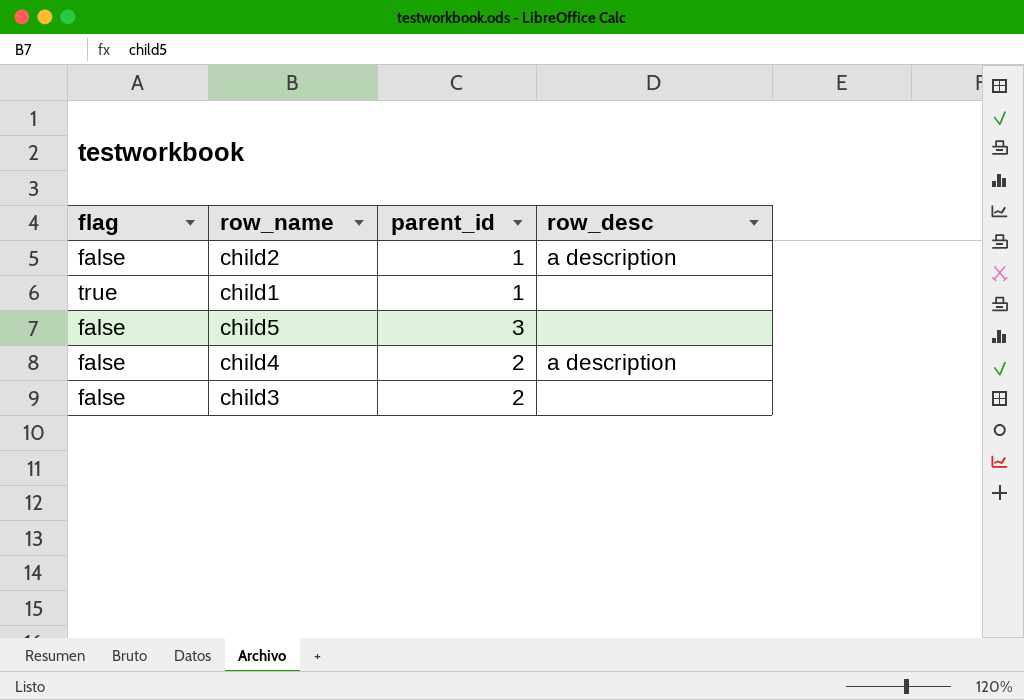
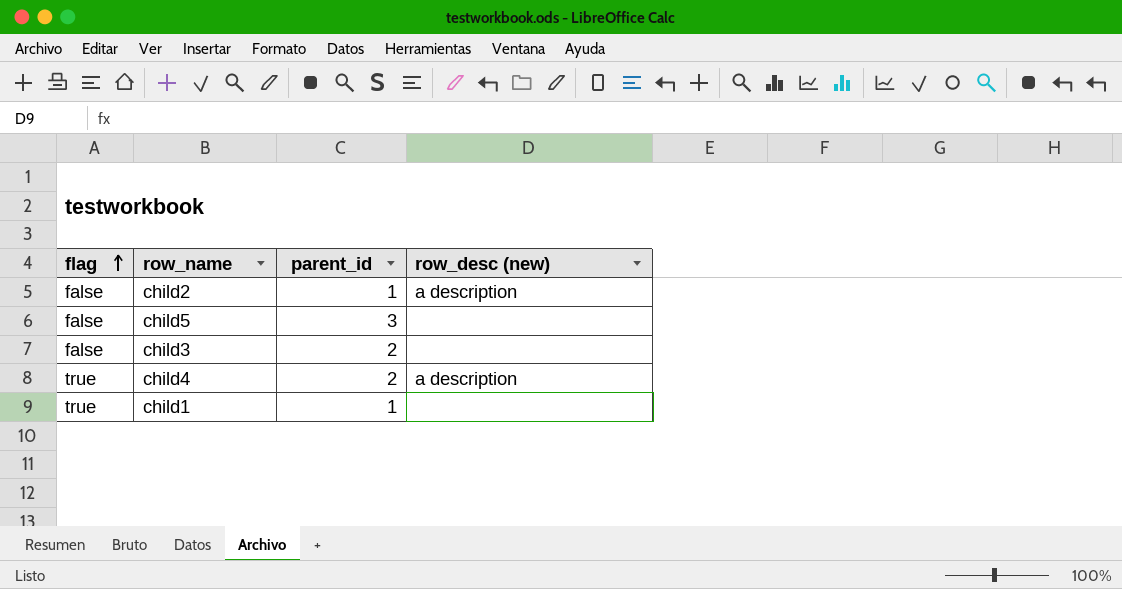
row order: none -> flag ascending
column name: row_desc -> row_desc (new)
child4 | flag: false -> true

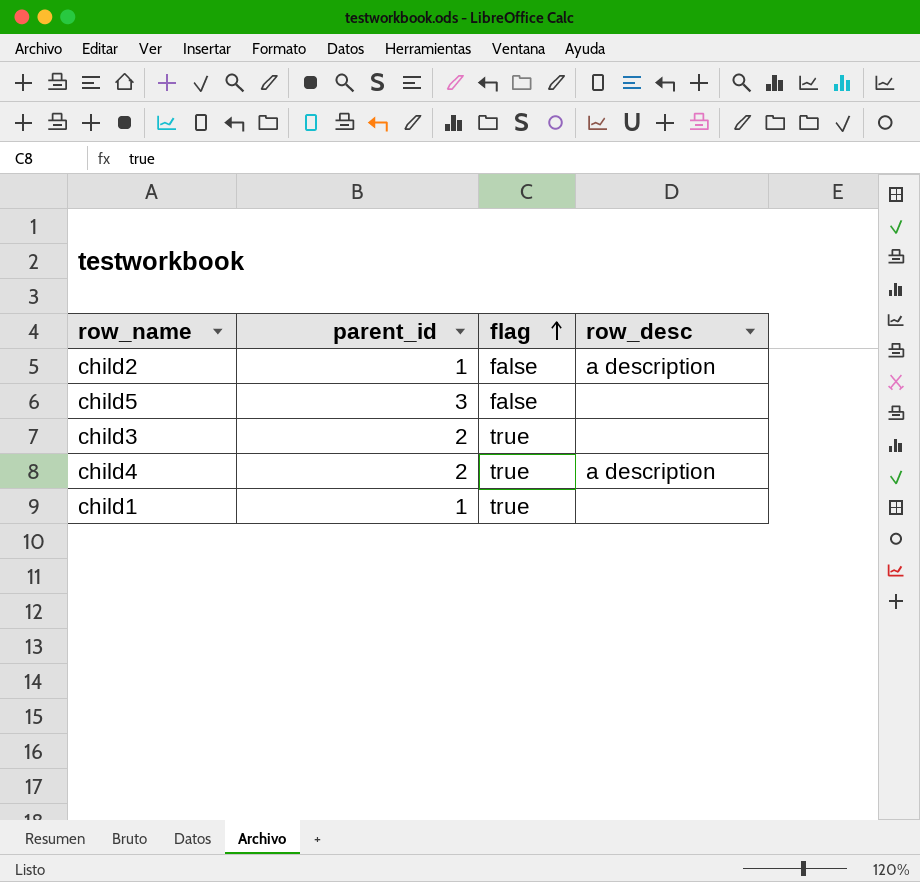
column flag | position: 1 -> 3
column name: row_desc (new) -> row_desc
child3 | flag: false -> true

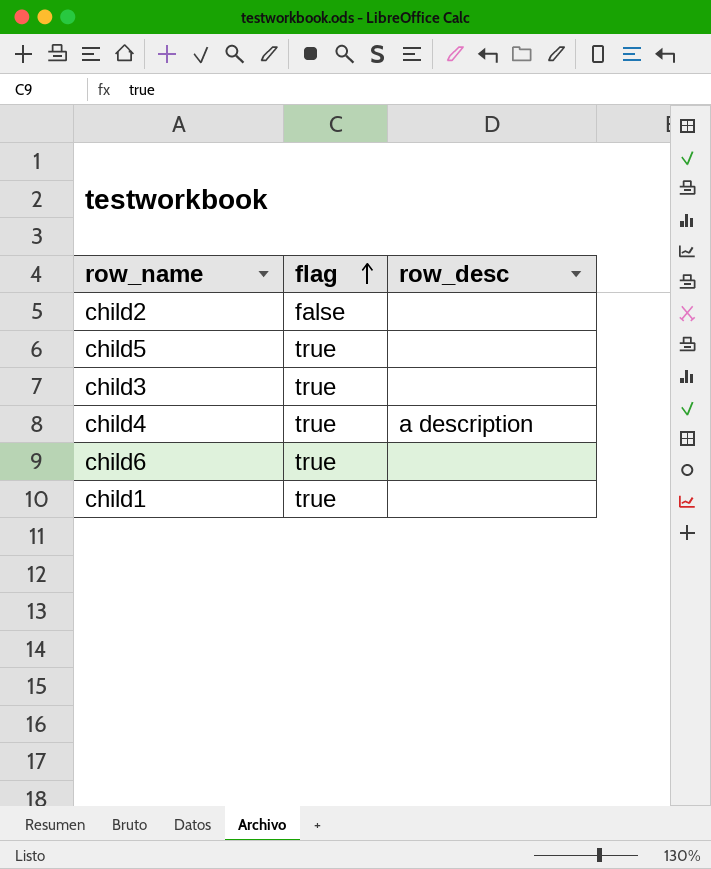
column parent_id | position: 2 -> none
child2 | row_desc: a description -> none
child5 | flag: false -> true
row child6: none -> true | none

